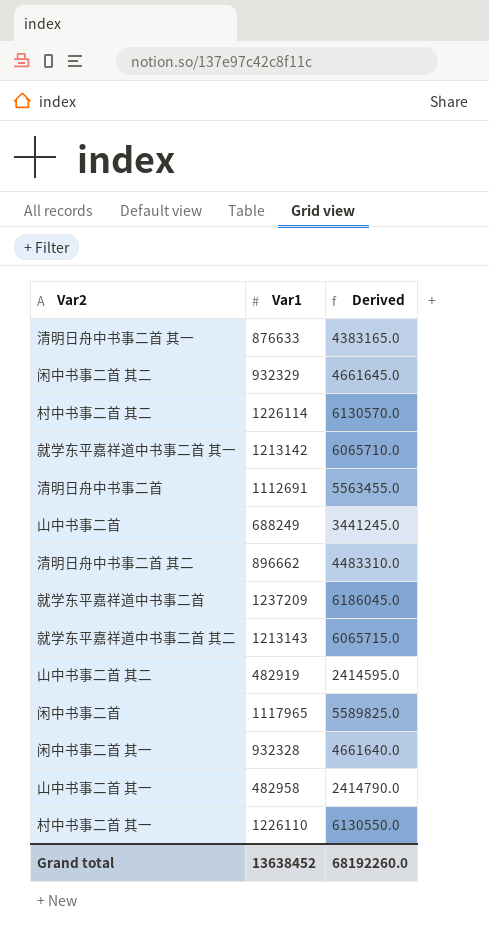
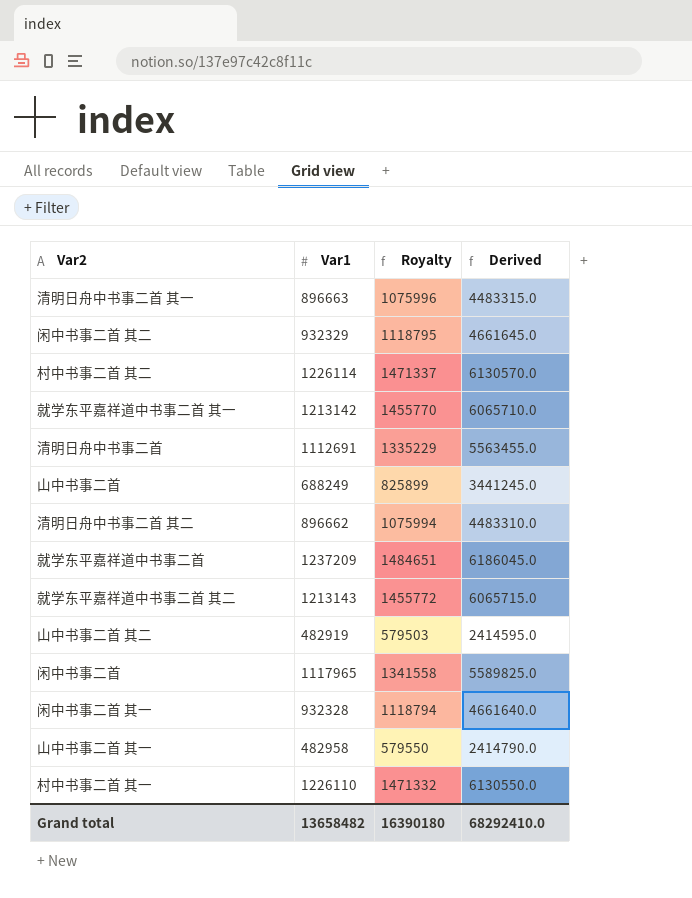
column Royalty | formula: none -> [Var1] * 1.2
清明日舟中书事二首 其一 | Var1: 876633 -> 896663
清明日舟中书事二首 其一 | Derived: 4383165.0 -> 4483315.0
Grand total | Var1: 13638452 -> 13658482
Grand total | Derived: 68192260.0 -> 68292410.0

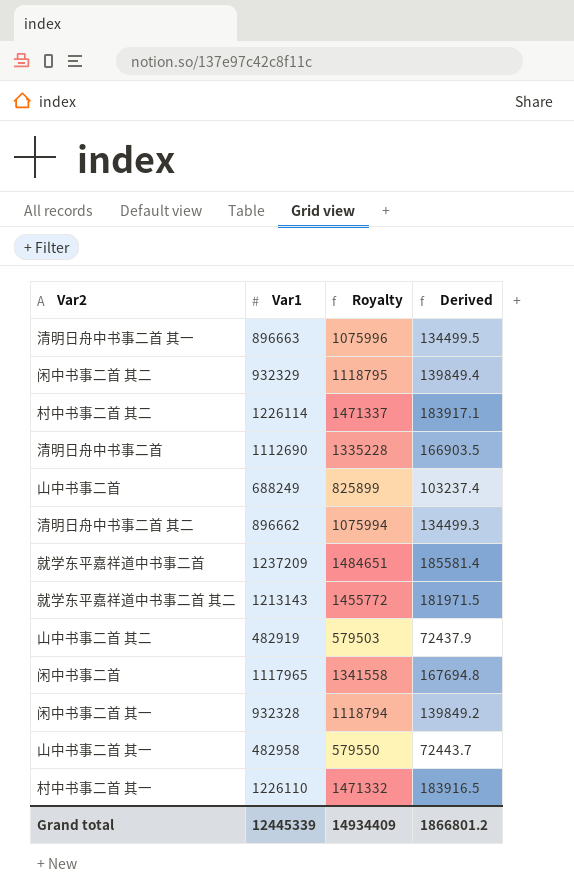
column Derived | formula: [Var1] * 5 -> [Var1] * 0.15
row 就学东平嘉祥道中书事二首 其一: 1213142 | 1455770 | 6065710.0 -> none
清明日舟中书事二首 | Var1: 1112691 -> 1112690
清明日舟中书事二首 | Royalty: 1335229 -> 1335228
Grand total | Var1: 13658482 -> 12445339
Grand total | Royalty: 16390180 -> 14934409
Grand total | Derived: 68292410.0 -> 1866801.2

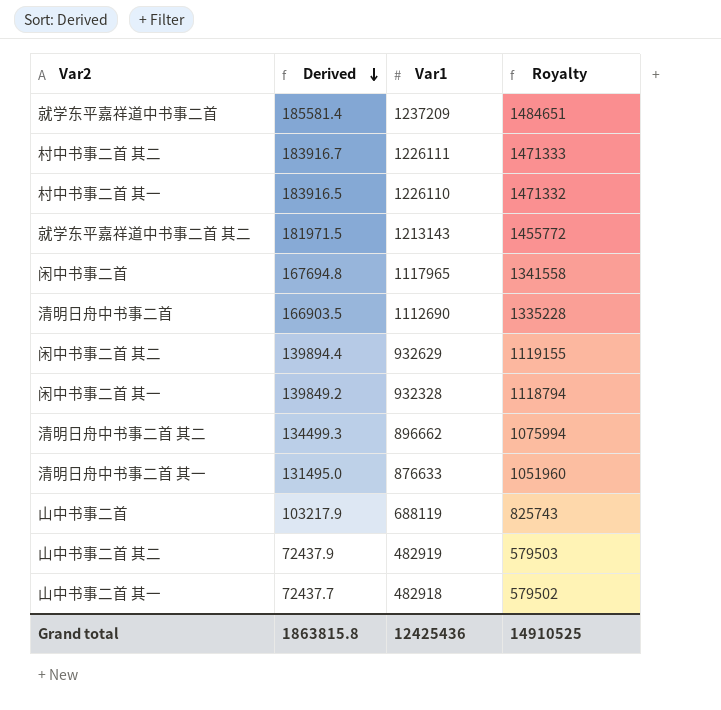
row order: none -> Derived descending
column Derived | position: 4 -> 2
村中书事二首 其二 | Derived: 183917.1 -> 183916.7
村中书事二首 其二 | Var1: 1226114 -> 1226111
村中书事二首 其二 | Royalty: 1471337 -> 1471333
闲中书事二首 其二 | Derived: 139849.4 -> 139894.4
闲中书事二首 其二 | Var1: 932329 -> 932629
闲中书事二首 其二 | Royalty: 1118795 -> 1119155
清明日舟中书事二首 其一 | Derived: 134499.5 -> 131495.0
清明日舟中书事二首 其一 | Var1: 896663 -> 876633
清明日舟中书事二首 其一 | Royalty: 1075996 -> 1051960
山中书事二首 | Derived: 103237.4 -> 103217.9
山中书事二首 | Var1: 688249 -> 688119
山中书事二首 | Royalty: 825899 -> 825743
山中书事二首 其一 | Derived: 72443.7 -> 72437.7
山中书事二首 其一 | Var1: 482958 -> 482918
山中书事二首 其一 | Royalty: 579550 -> 579502
Grand total | Derived: 1866801.2 -> 1863815.8
Grand total | Var1: 12445339 -> 12425436
Grand total | Royalty: 14934409 -> 14910525

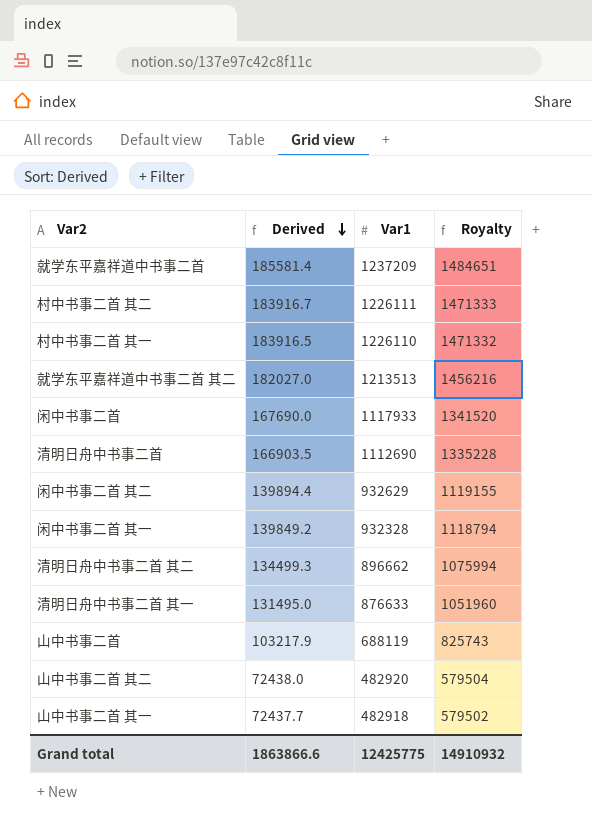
就学东平嘉祥道中书事二首 其二 | Derived: 181971.5 -> 182027.0
就学东平嘉祥道中书事二首 其二 | Var1: 1213143 -> 1213513
就学东平嘉祥道中书事二首 其二 | Royalty: 1455772 -> 1456216
闲中书事二首 | Derived: 167694.8 -> 167690.0
闲中书事二首 | Var1: 1117965 -> 1117933
闲中书事二首 | Royalty: 1341558 -> 1341520
山中书事二首 其二 | Derived: 72437.9 -> 72438.0
山中书事二首 其二 | Var1: 482919 -> 482920
山中书事二首 其二 | Royalty: 579503 -> 579504
Grand total | Derived: 1863815.8 -> 1863866.6
Grand total | Var1: 12425436 -> 12425775
Grand total | Royalty: 14910525 -> 14910932

